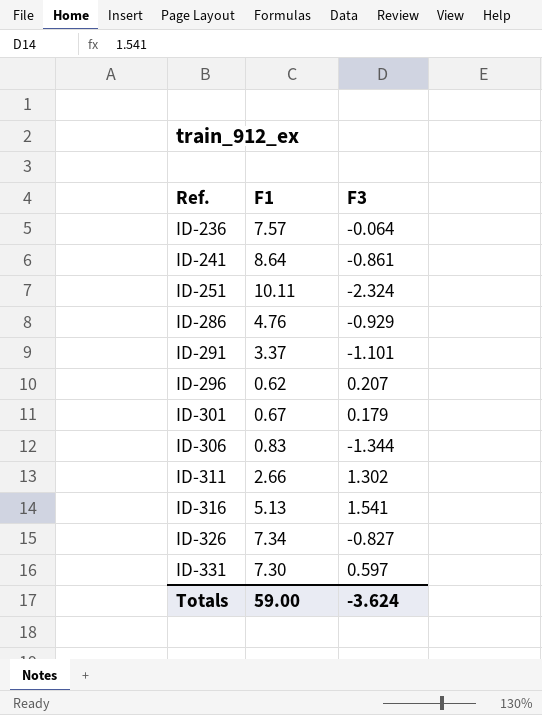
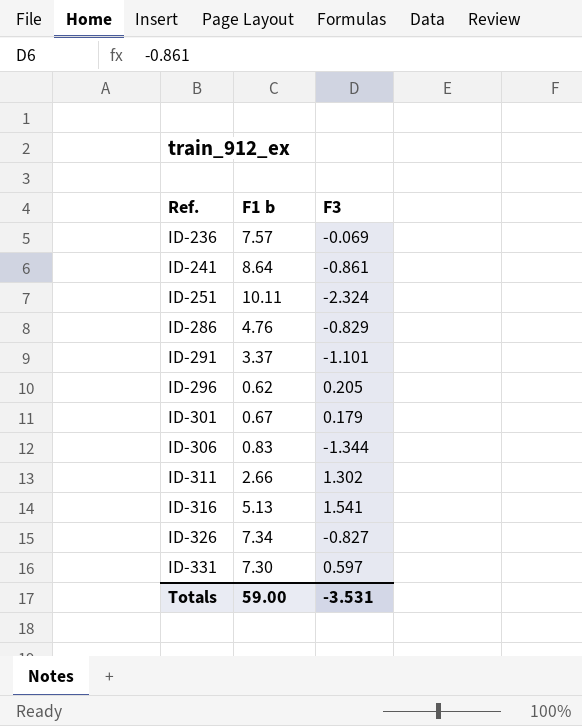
column name: F1 -> F1 b
ID-236 | F3: -0.064 -> -0.069
ID-286 | F3: -0.929 -> -0.829
ID-296 | F3: 0.207 -> 0.205
Totals | F3: -3.624 -> -3.531

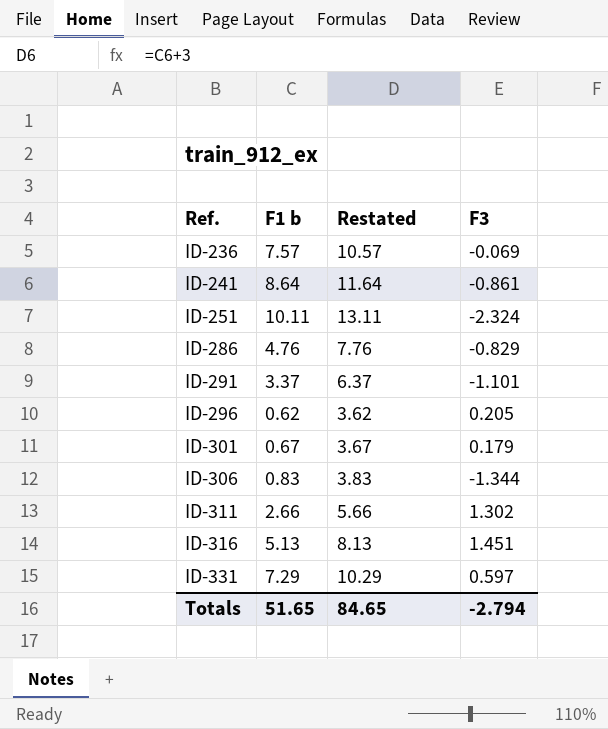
column Restated | formula: none -> [F1 b] + 3
row ID-326: 7.34 | -0.827 -> none
ID-316 | F3: 1.541 -> 1.451
ID-331 | F1 b: 7.30 -> 7.29
Totals | F1 b: 59.00 -> 51.65
Totals | F3: -3.531 -> -2.794

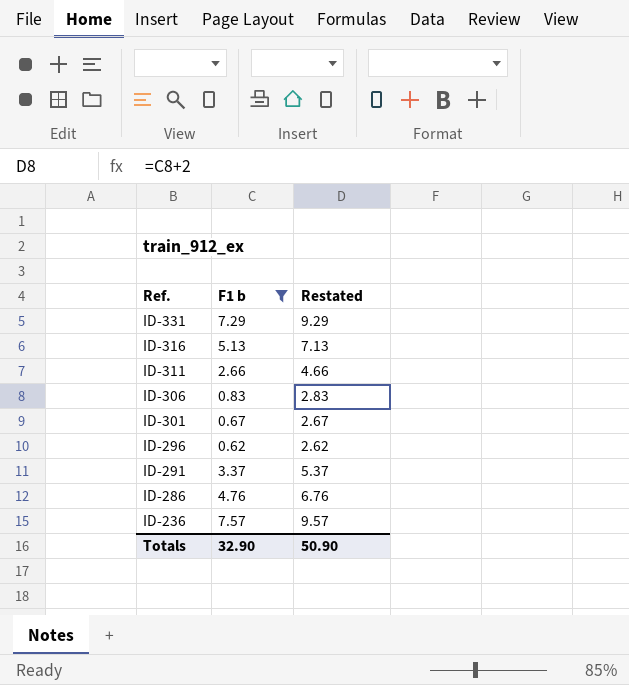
filter: none -> F1 b <= 7.57
row order: Ref. ascending -> Ref. descending
column F3 | position: 4 -> none
column Restated | formula: [F1 b] + 3 -> [F1 b] + 2
Totals | F1 b: 51.65 -> 32.90
Totals | Restated: 84.65 -> 50.90

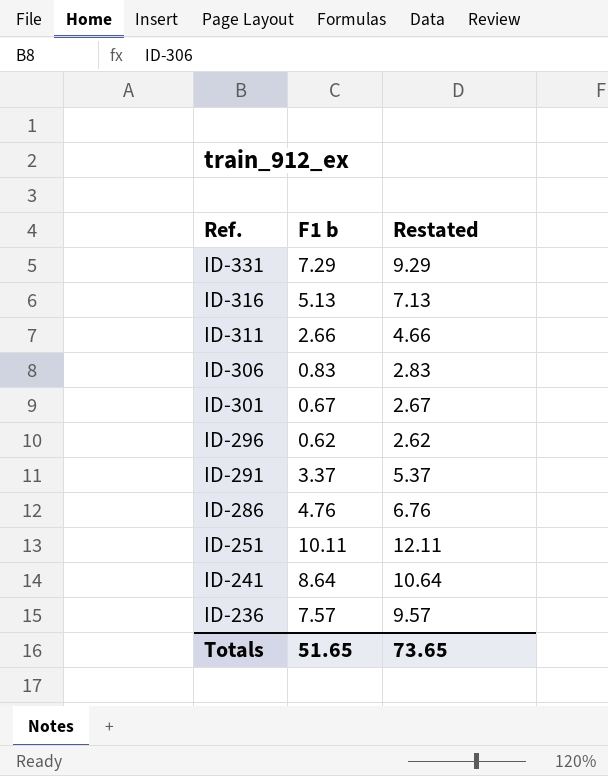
filter: F1 b <= 7.57 -> none
Totals | F1 b: 32.90 -> 51.65
Totals | Restated: 50.90 -> 73.65

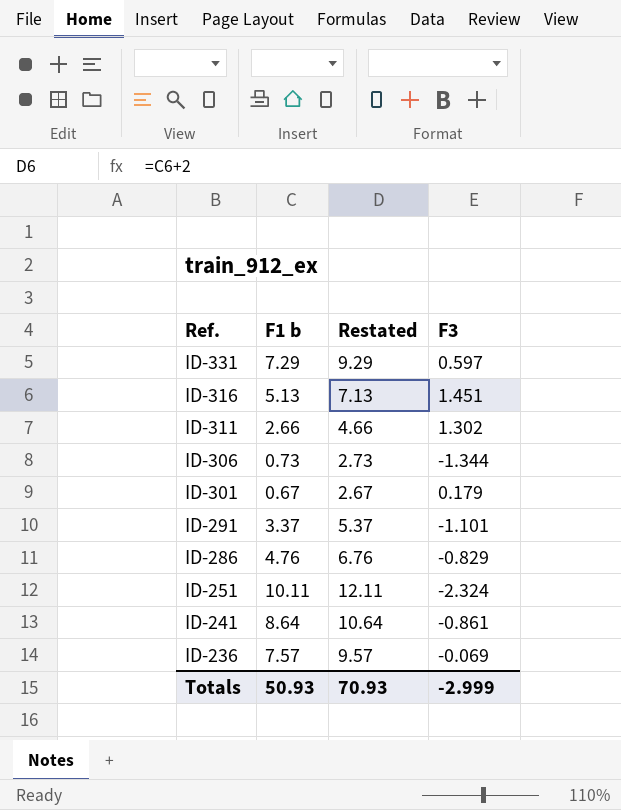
column F3 | position: none -> 4
row ID-296: 0.62 | 2.62 -> none
ID-306 | F1 b: 0.83 -> 0.73
ID-306 | Restated: 2.83 -> 2.73
Totals | F1 b: 51.65 -> 50.93
Totals | Restated: 73.65 -> 70.93

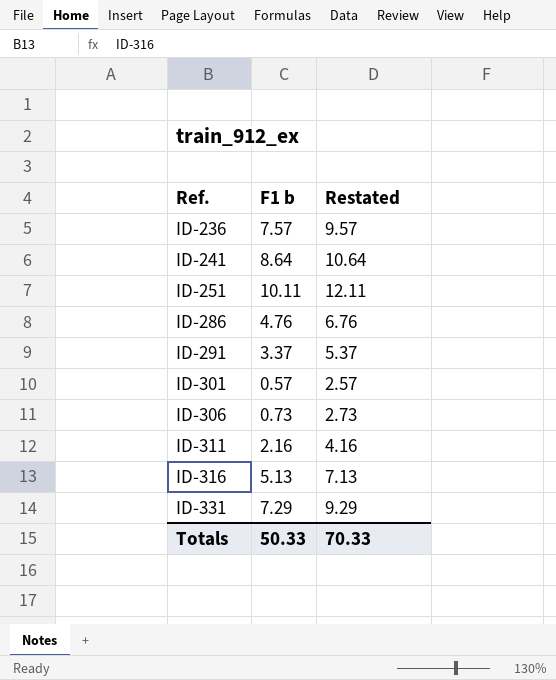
row order: Ref. descending -> Ref. ascending
column F3 | position: 4 -> none
ID-301 | F1 b: 0.67 -> 0.57
ID-301 | Restated: 2.67 -> 2.57
ID-311 | F1 b: 2.66 -> 2.16
ID-311 | Restated: 4.66 -> 4.16
Totals | F1 b: 50.93 -> 50.33
Totals | Restated: 70.93 -> 70.33

